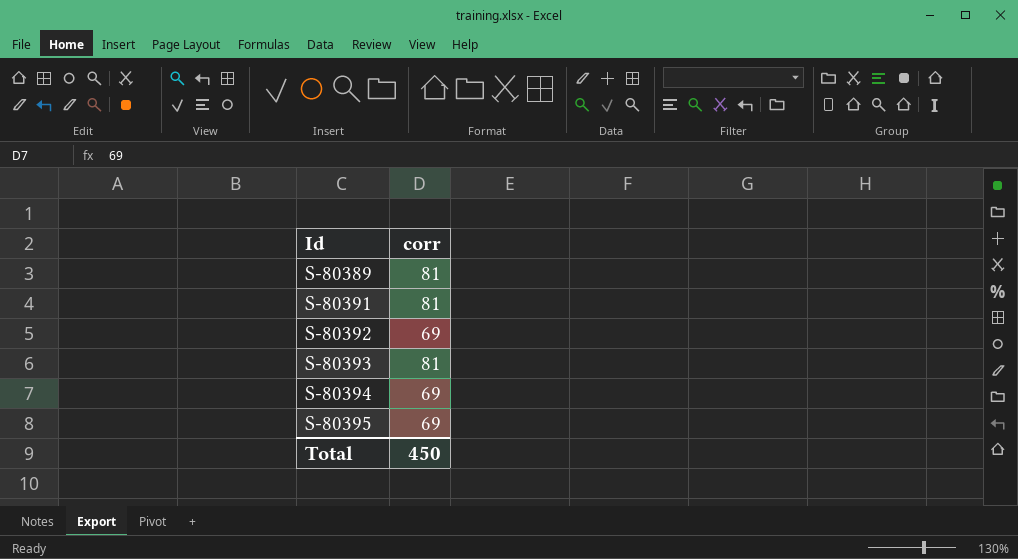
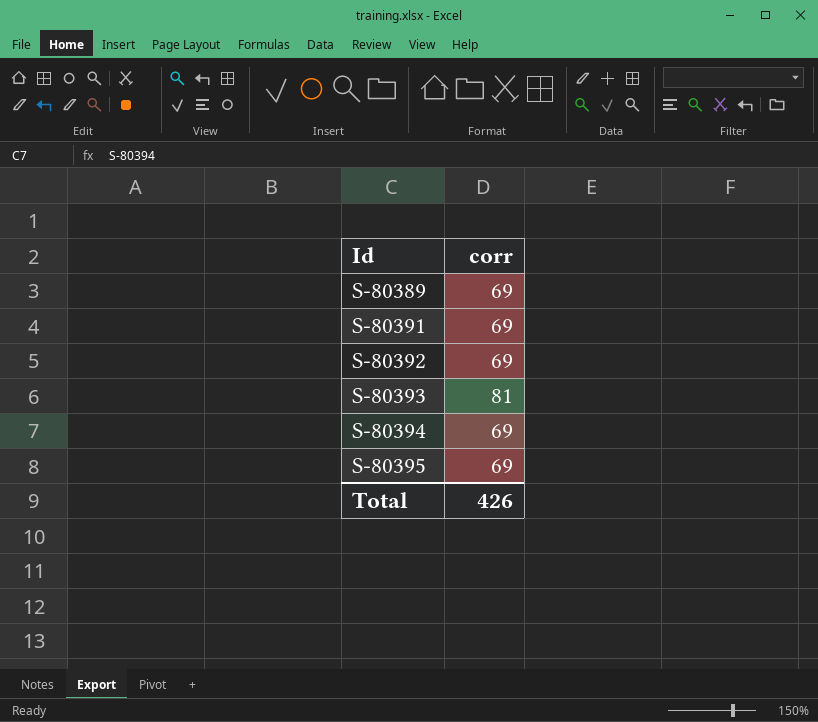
S-80389 | corr: 81 -> 69
S-80391 | corr: 81 -> 69
Total | corr: 450 -> 426

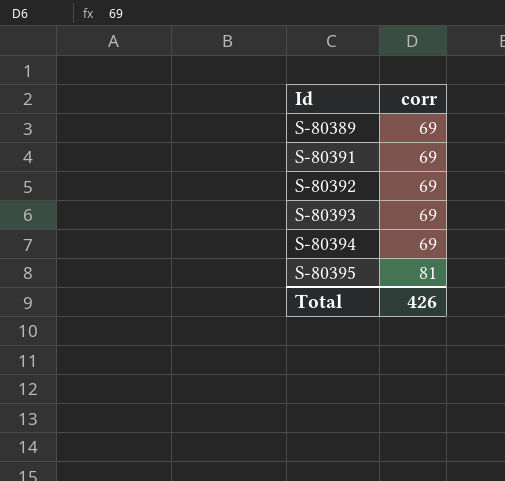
S-80393 | corr: 81 -> 69
S-80395 | corr: 69 -> 81

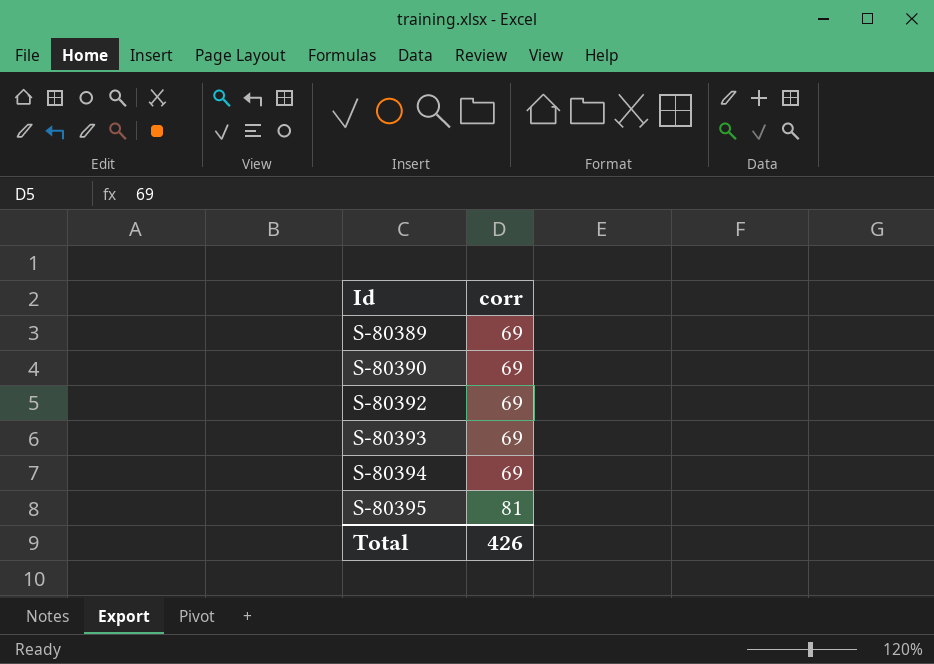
row S-80391: 69 -> none
row S-80390: none -> 69

